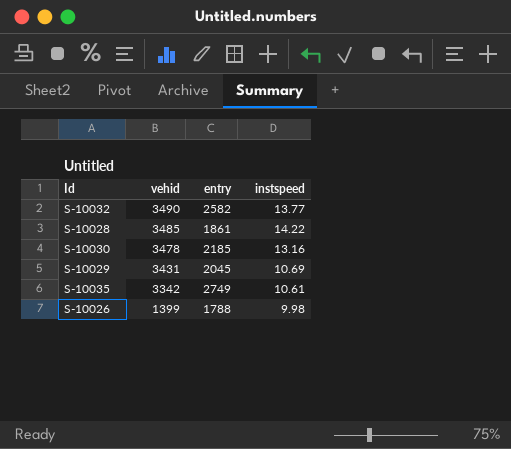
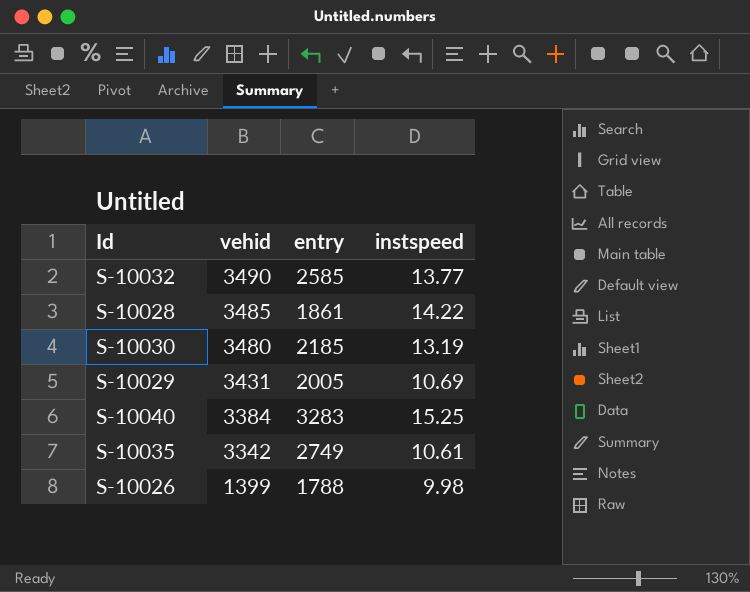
S-10032 | entry: 2582 -> 2585
S-10030 | vehid: 3478 -> 3480
S-10030 | instspeed: 13.16 -> 13.19
S-10029 | entry: 2045 -> 2005
row S-10040: none -> 3384 | 3283 | 15.25

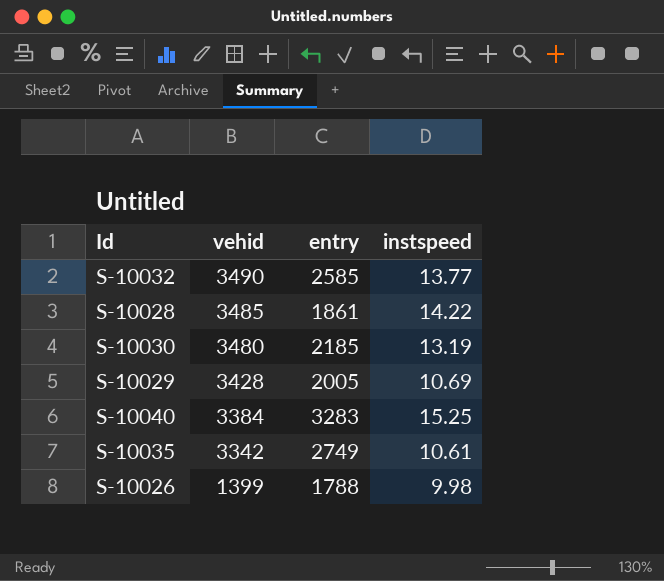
S-10029 | vehid: 3431 -> 3428

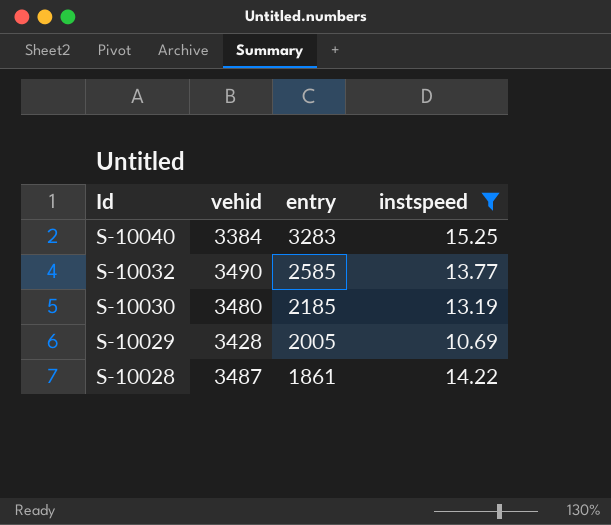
filter: none -> instspeed >= 10.69
row order: vehid descending -> Id descending
S-10028 | vehid: 3485 -> 3487

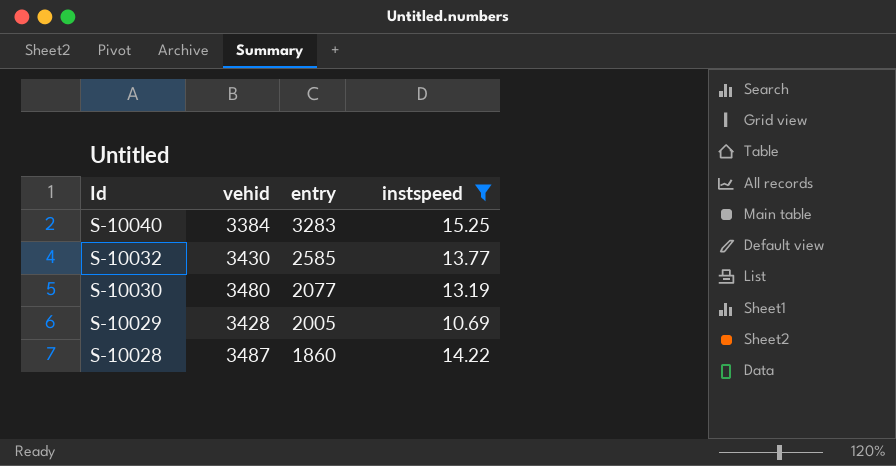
S-10032 | vehid: 3490 -> 3430
S-10030 | entry: 2185 -> 2077
S-10028 | entry: 1861 -> 1860

